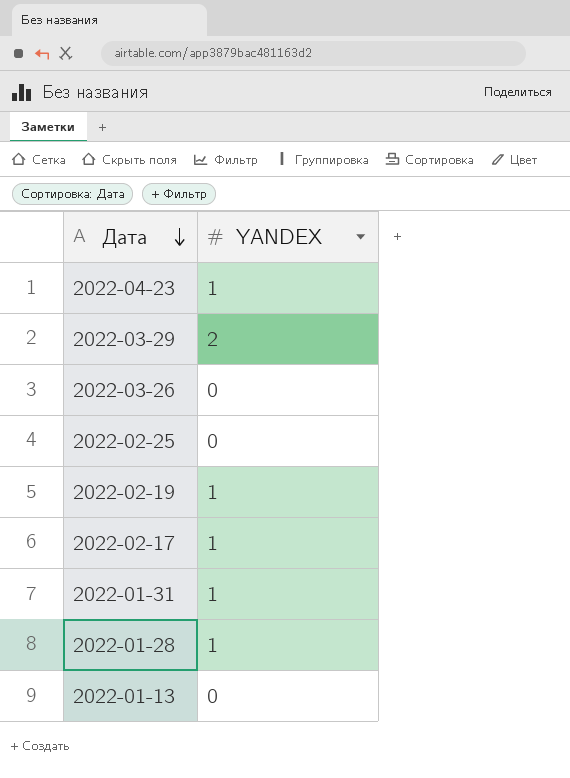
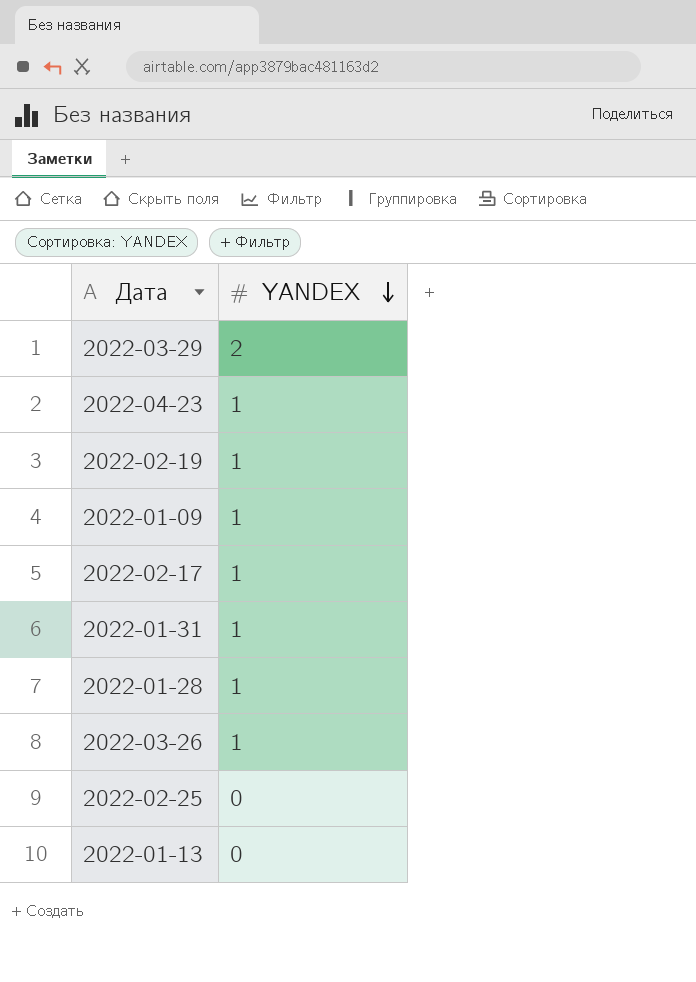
row order: Дата descending -> YANDEX descending
row 2022-01-09: none -> 1
2022-03-26 | YANDEX: 0 -> 1

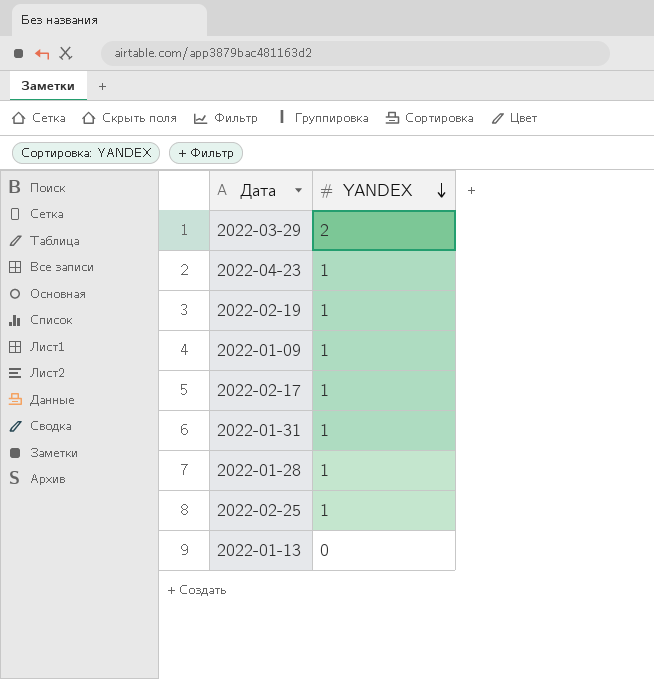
row 2022-03-26: 1 -> none
2022-02-25 | YANDEX: 0 -> 1

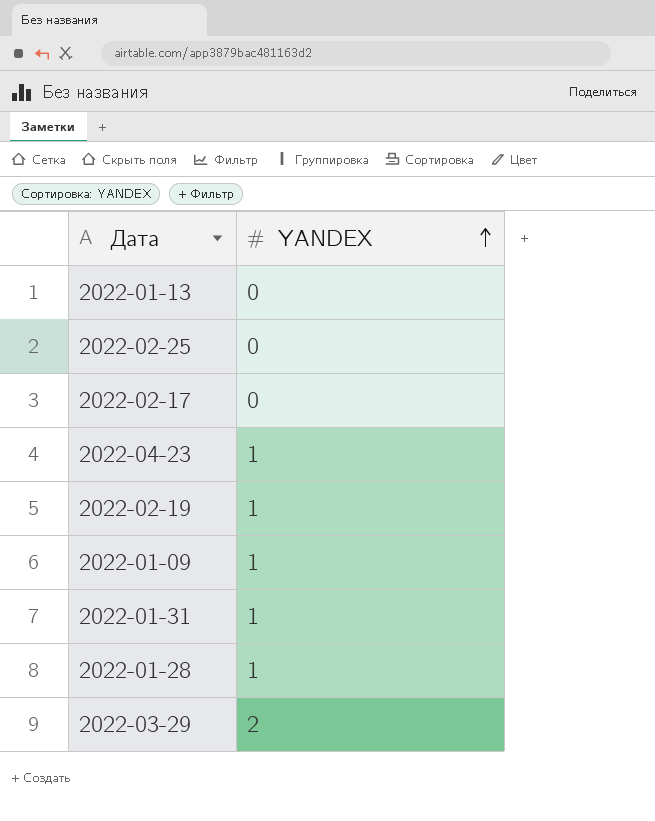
row order: YANDEX descending -> YANDEX ascending
2022-02-25 | YANDEX: 1 -> 0
2022-02-17 | YANDEX: 1 -> 0

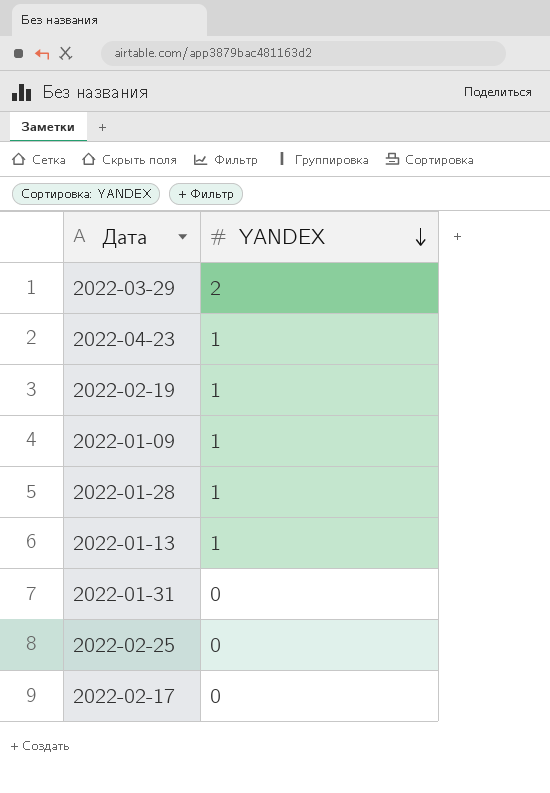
row order: YANDEX ascending -> YANDEX descending
2022-01-13 | YANDEX: 0 -> 1
2022-01-31 | YANDEX: 1 -> 0

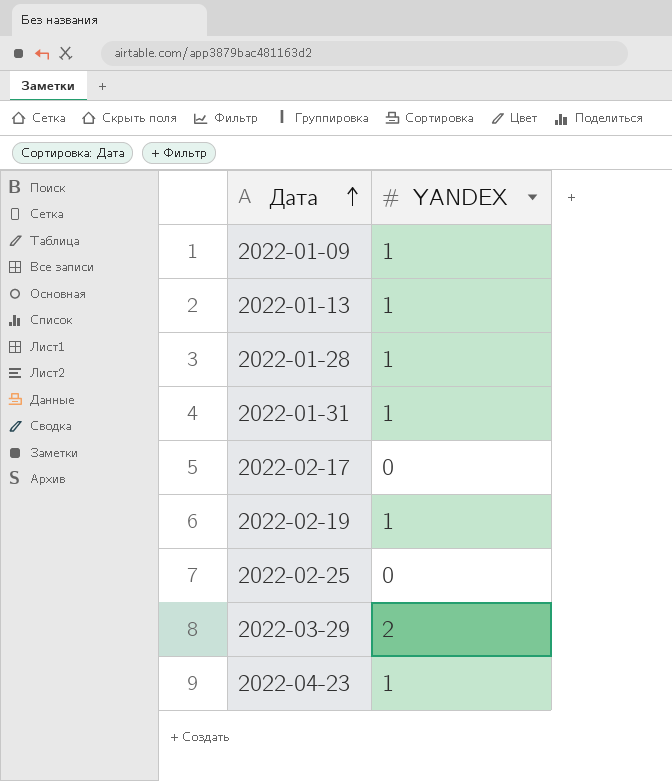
row order: YANDEX descending -> Дата ascending
2022-01-31 | YANDEX: 0 -> 1

